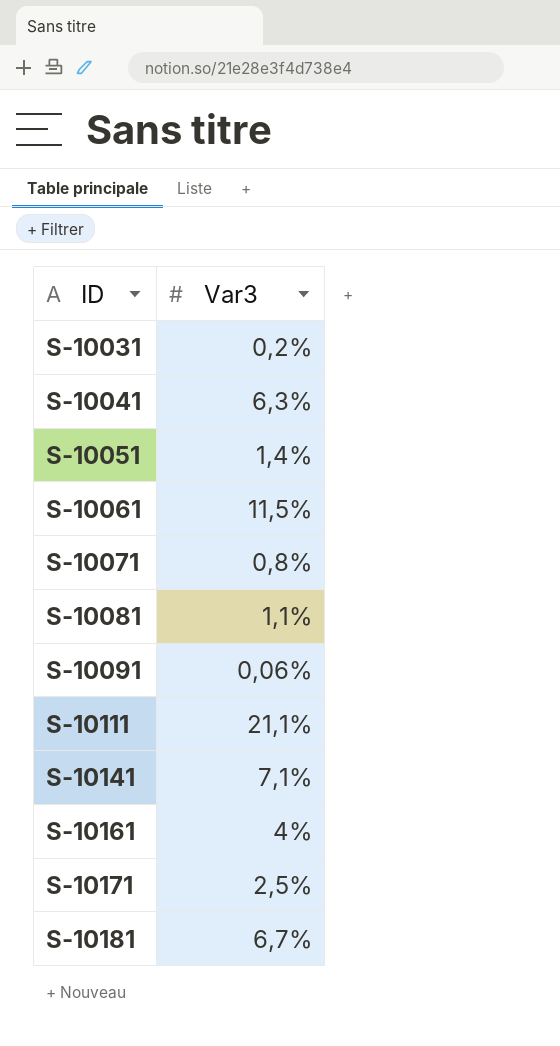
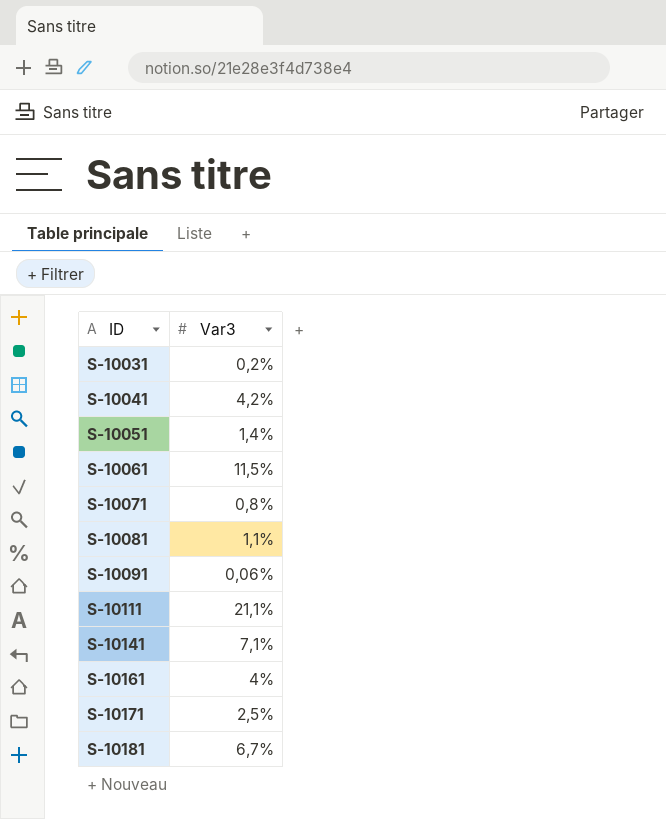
S-10041 | Var3: 6,3% -> 4,2%

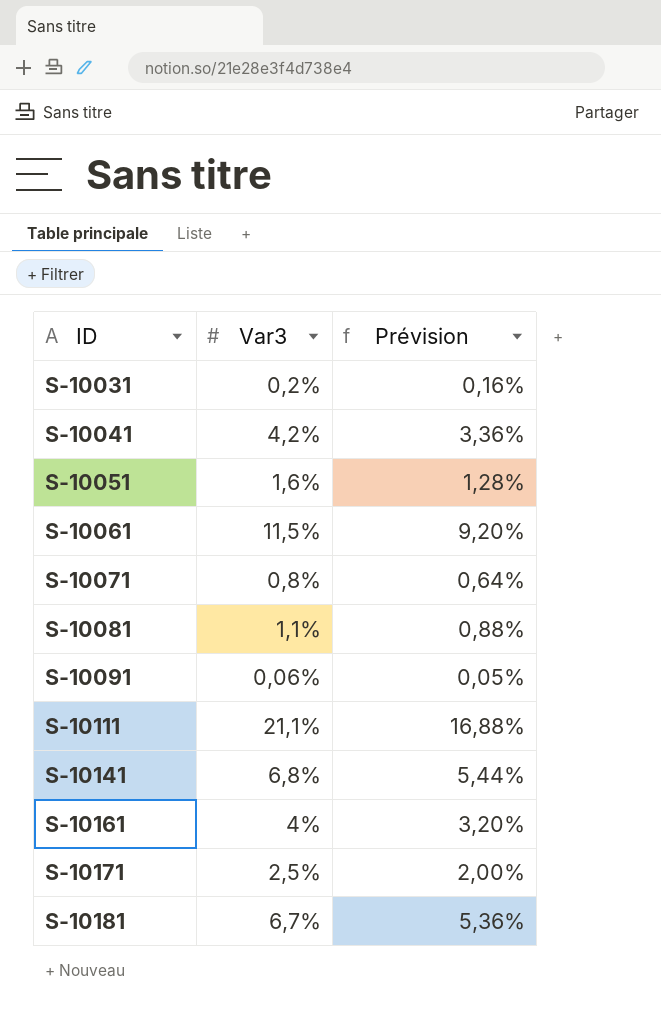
column Prévision | formula: none -> [Var3] * 0,8
S-10051 | Var3: 1,4% -> 1,6%
S-10141 | Var3: 7,1% -> 6,8%

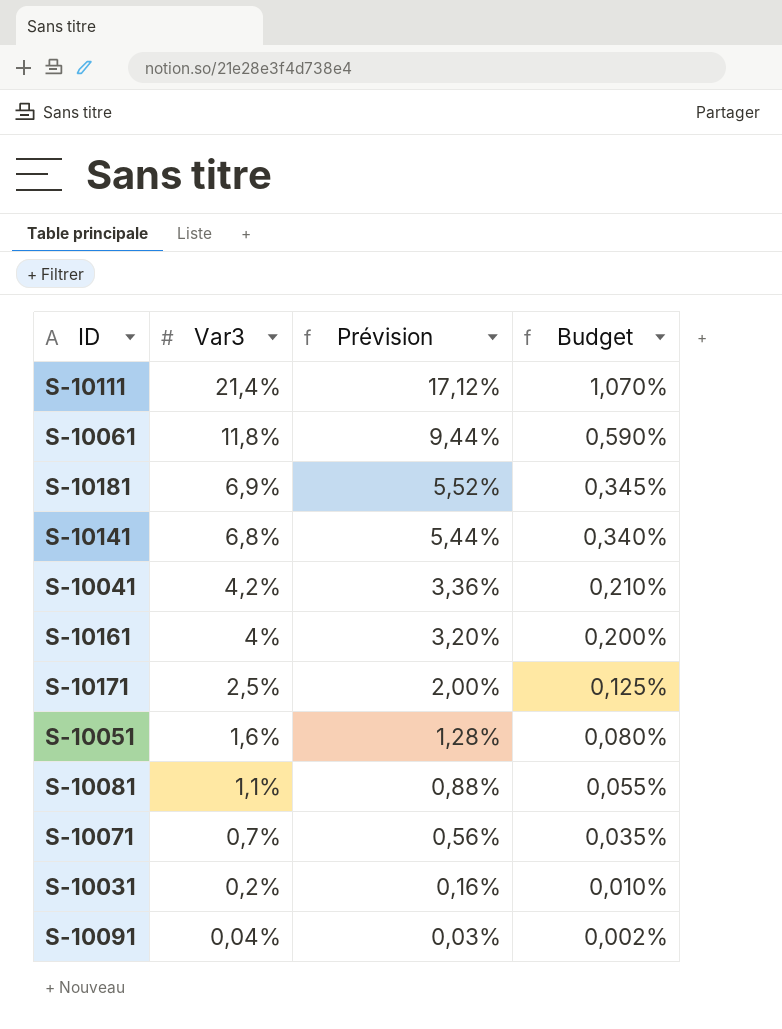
row order: ID ascending -> Var3 descending
column Budget | formula: none -> [Var3] * 0,05
S-10111 | Var3: 21,1% -> 21,4%
S-10111 | Prévision: 16,88% -> 17,12%
S-10061 | Var3: 11,5% -> 11,8%
S-10061 | Prévision: 9,20% -> 9,44%
S-10181 | Var3: 6,7% -> 6,9%
S-10181 | Prévision: 5,36% -> 5,52%
S-10071 | Var3: 0,8% -> 0,7%
S-10071 | Prévision: 0,64% -> 0,56%
S-10091 | Var3: 0,06% -> 0,04%
S-10091 | Prévision: 0,05% -> 0,03%

